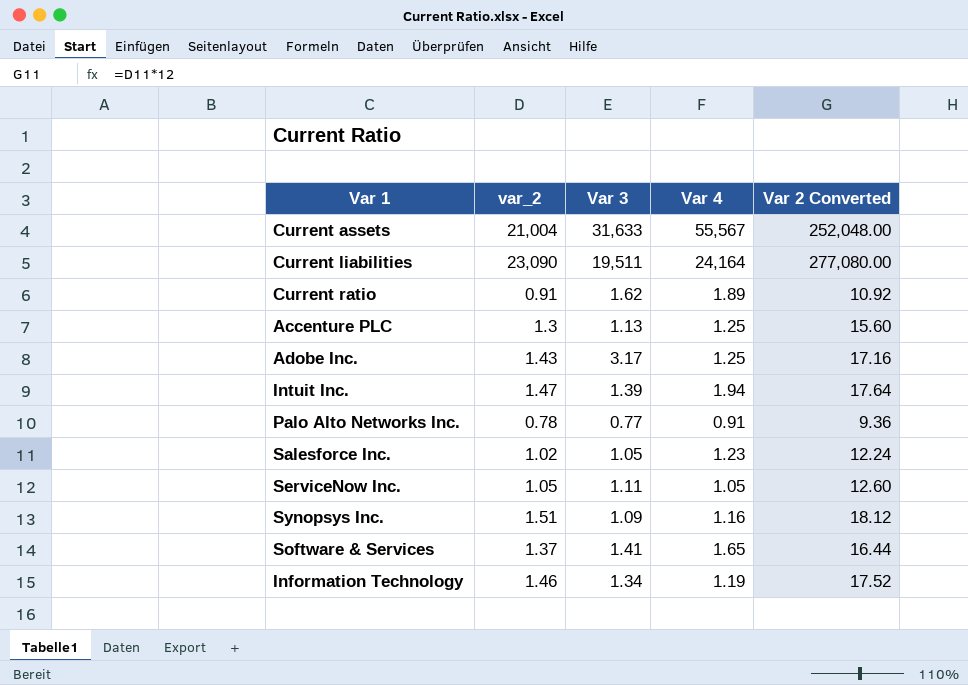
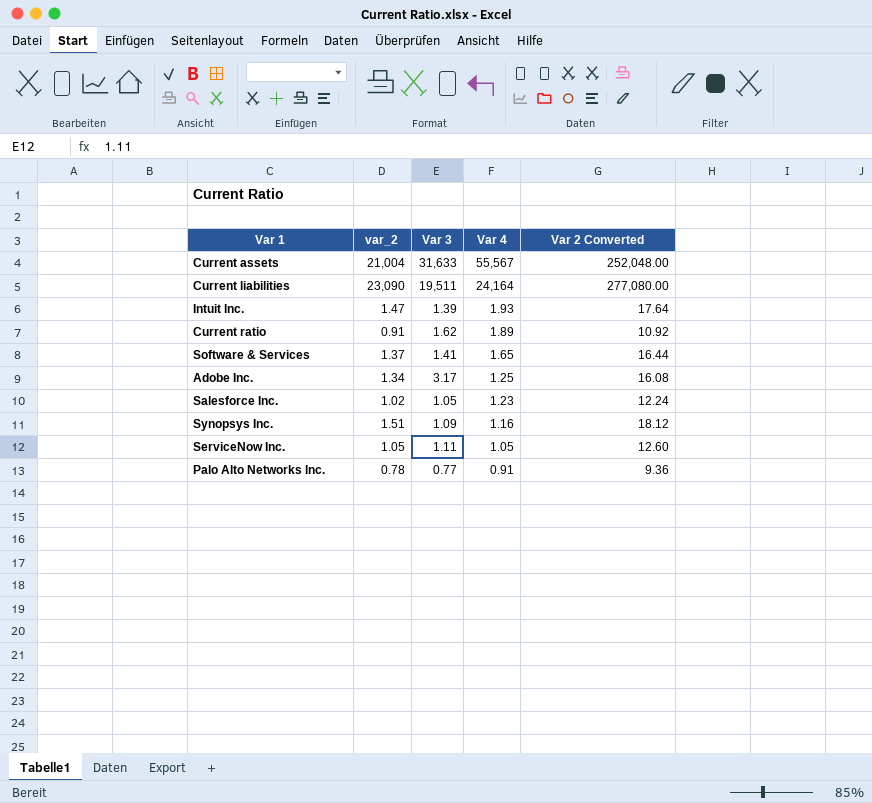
row order: none -> Var 4 descending
row Accenture PLC: 1.3 | 1.13 | 1.25 | 15.60 -> none
row Information Technology: 1.46 | 1.34 | 1.19 | 17.52 -> none
Intuit Inc. | Var 4: 1.94 -> 1.93
Adobe Inc. | var_2: 1.43 -> 1.34
Adobe Inc. | Var 2 Converted: 17.16 -> 16.08

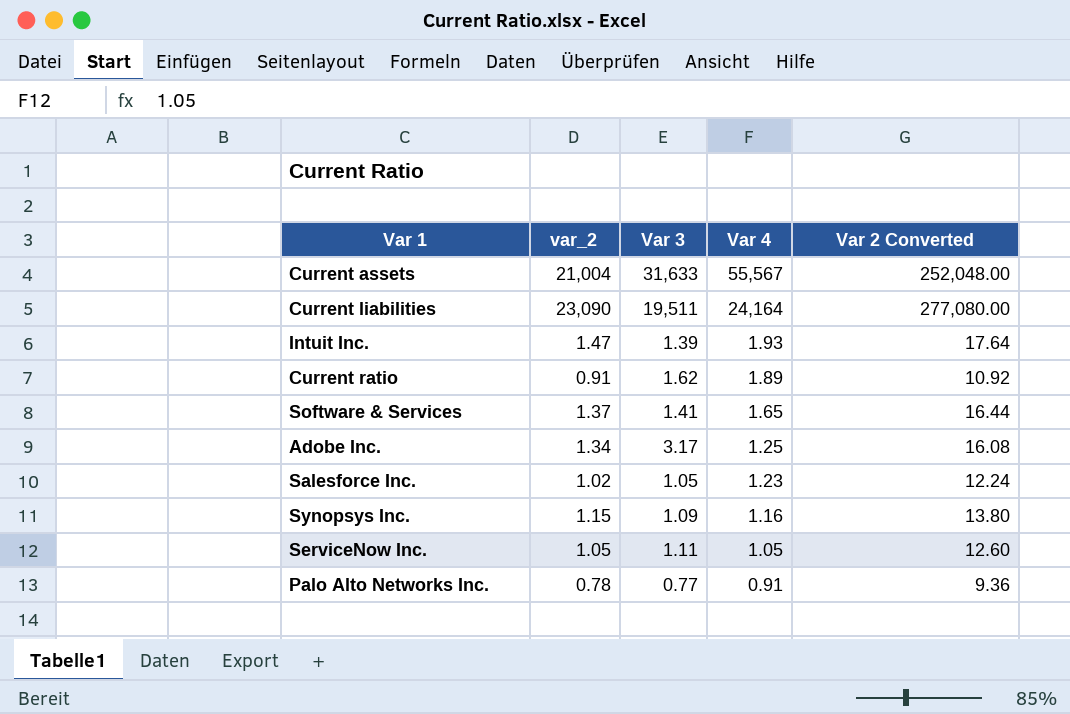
Synopsys Inc. | var_2: 1.51 -> 1.15
Synopsys Inc. | Var 2 Converted: 18.12 -> 13.80

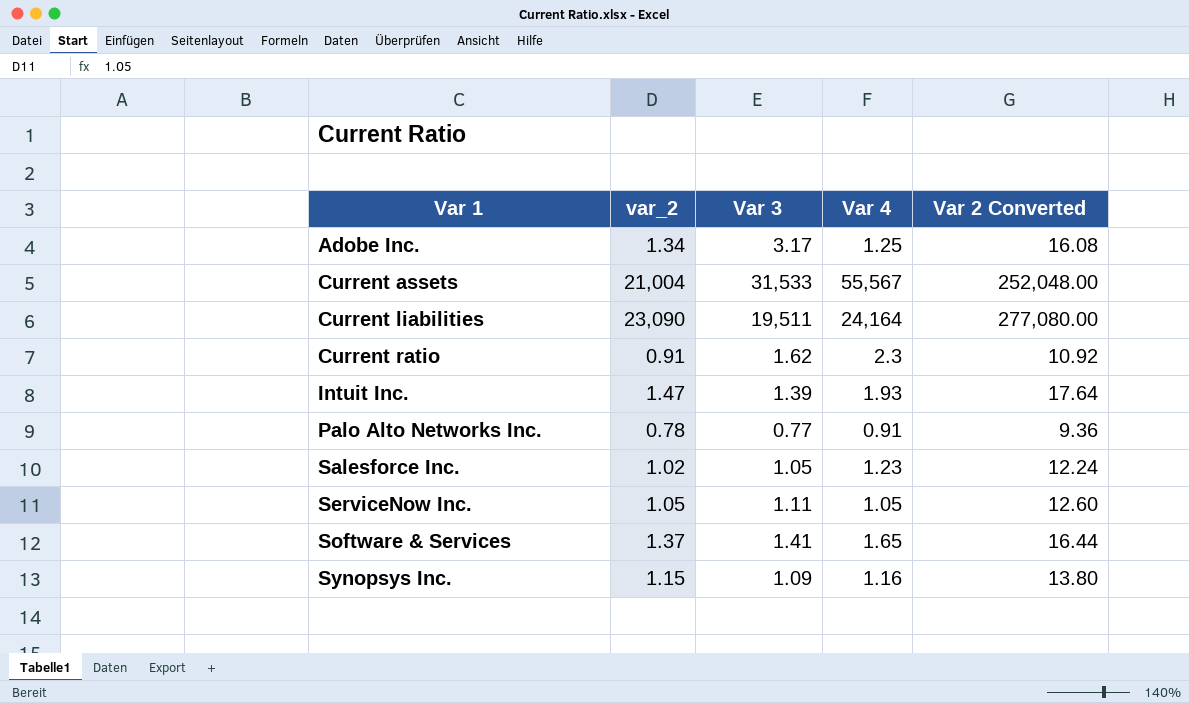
row order: Var 4 descending -> Var 1 ascending
Current assets | Var 3: 31,633 -> 31,533
Current ratio | Var 4: 1.89 -> 2.3

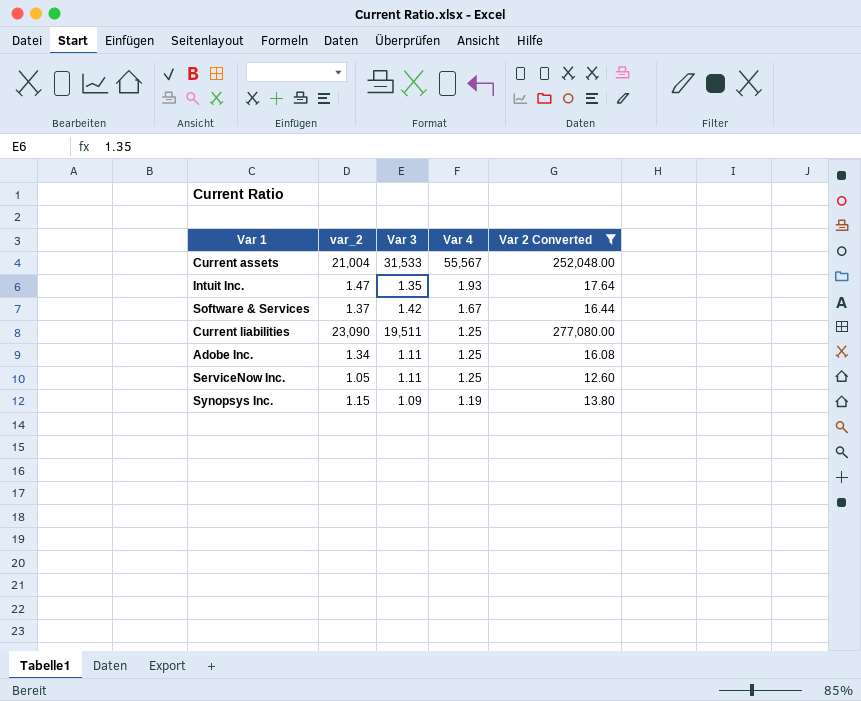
filter: none -> Var 2 Converted >= 12.60
row order: Var 1 ascending -> Var 4 descending
Intuit Inc. | Var 3: 1.39 -> 1.35
Software & Services | Var 3: 1.41 -> 1.42
Software & Services | Var 4: 1.65 -> 1.67
Current liabilities | Var 4: 24,164 -> 1.25
Adobe Inc. | Var 3: 3.17 -> 1.11
ServiceNow Inc. | Var 4: 1.05 -> 1.25
Synopsys Inc. | Var 4: 1.16 -> 1.19

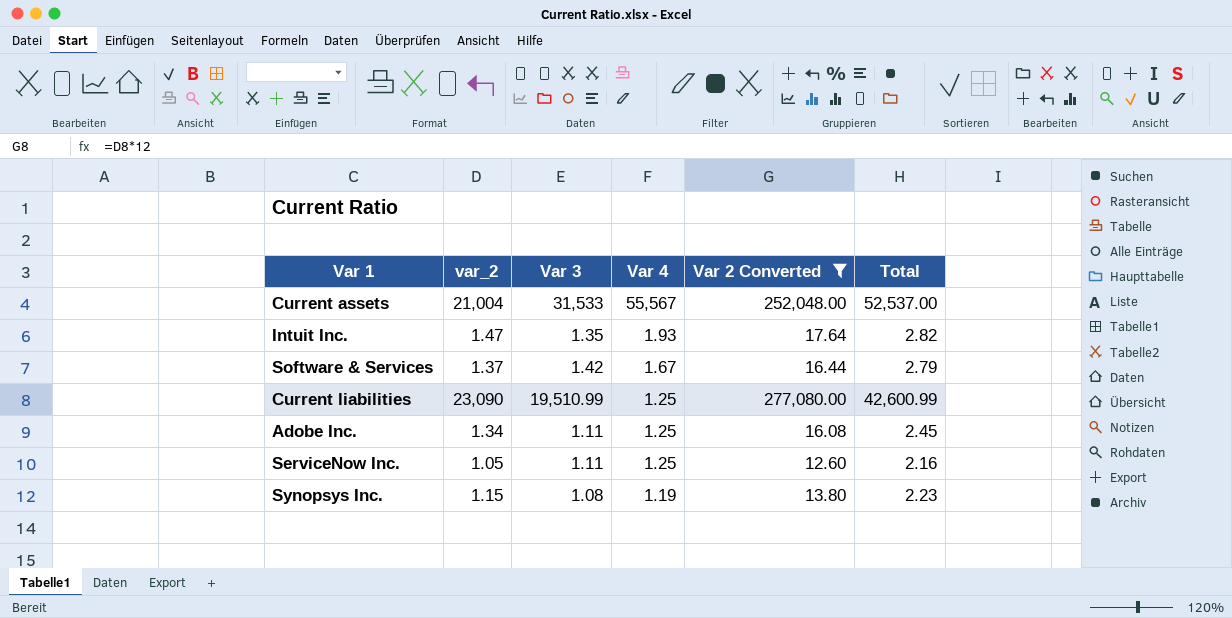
column Total | formula: none -> [var_2] + [Var 3]
Current liabilities | Var 3: 19,511 -> 19,510.99
Synopsys Inc. | Var 3: 1.09 -> 1.08

